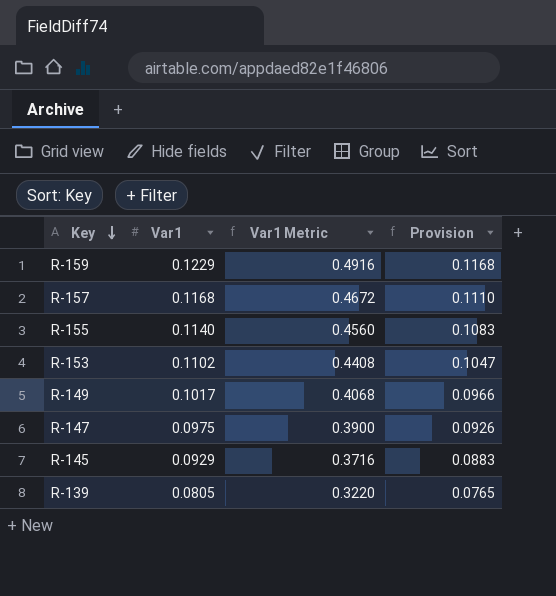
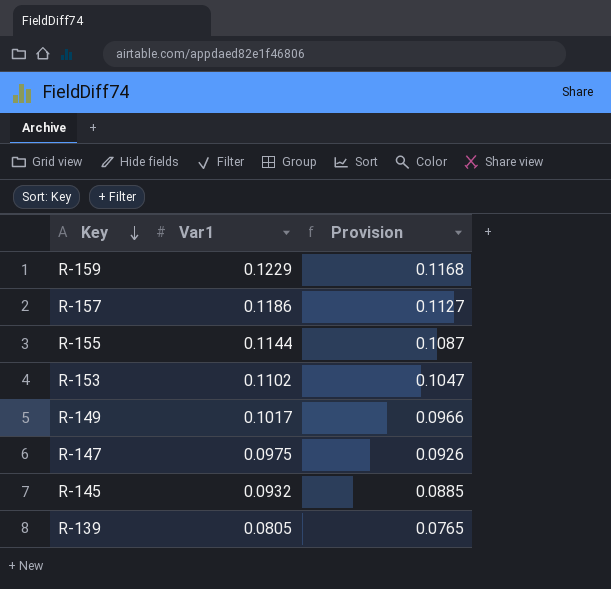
column Var1 Metric | formula: [Var1] * 4 -> none
R-157 | Var1: 0.1168 -> 0.1186
R-157 | Provision: 0.1110 -> 0.1127
R-155 | Var1: 0.1140 -> 0.1144
R-155 | Provision: 0.1083 -> 0.1087
R-145 | Var1: 0.0929 -> 0.0932
R-145 | Provision: 0.0883 -> 0.0885

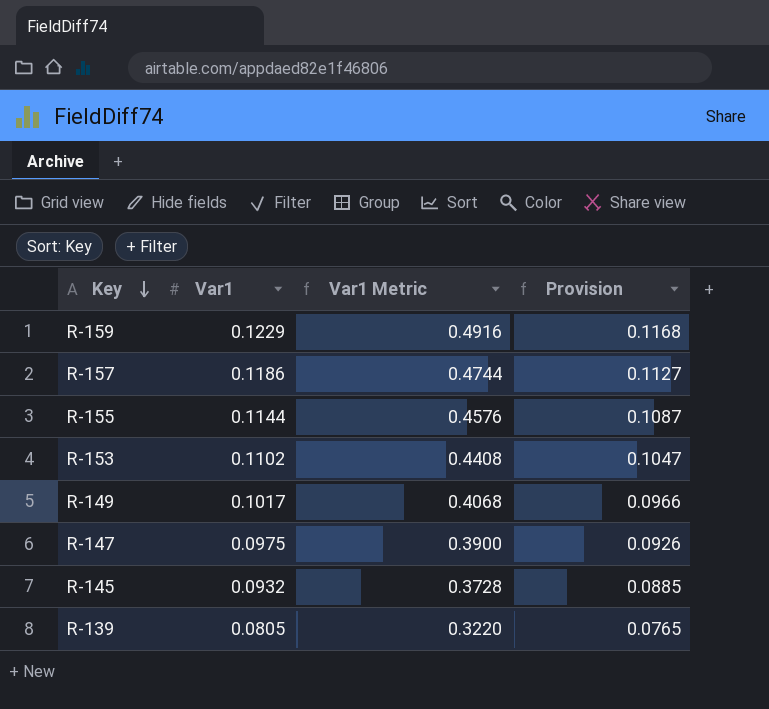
column Var1 Metric | formula: none -> [Var1] * 4

